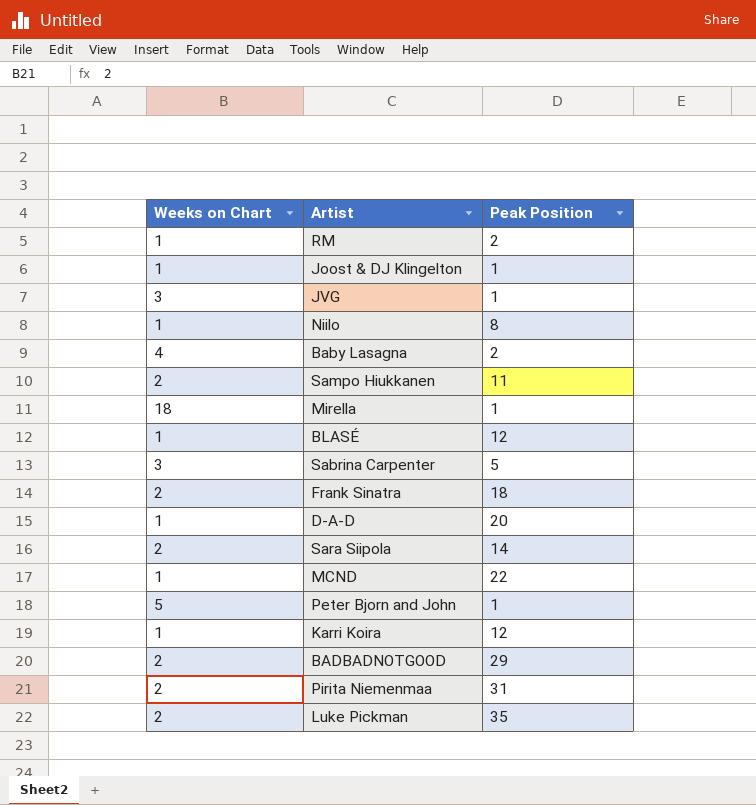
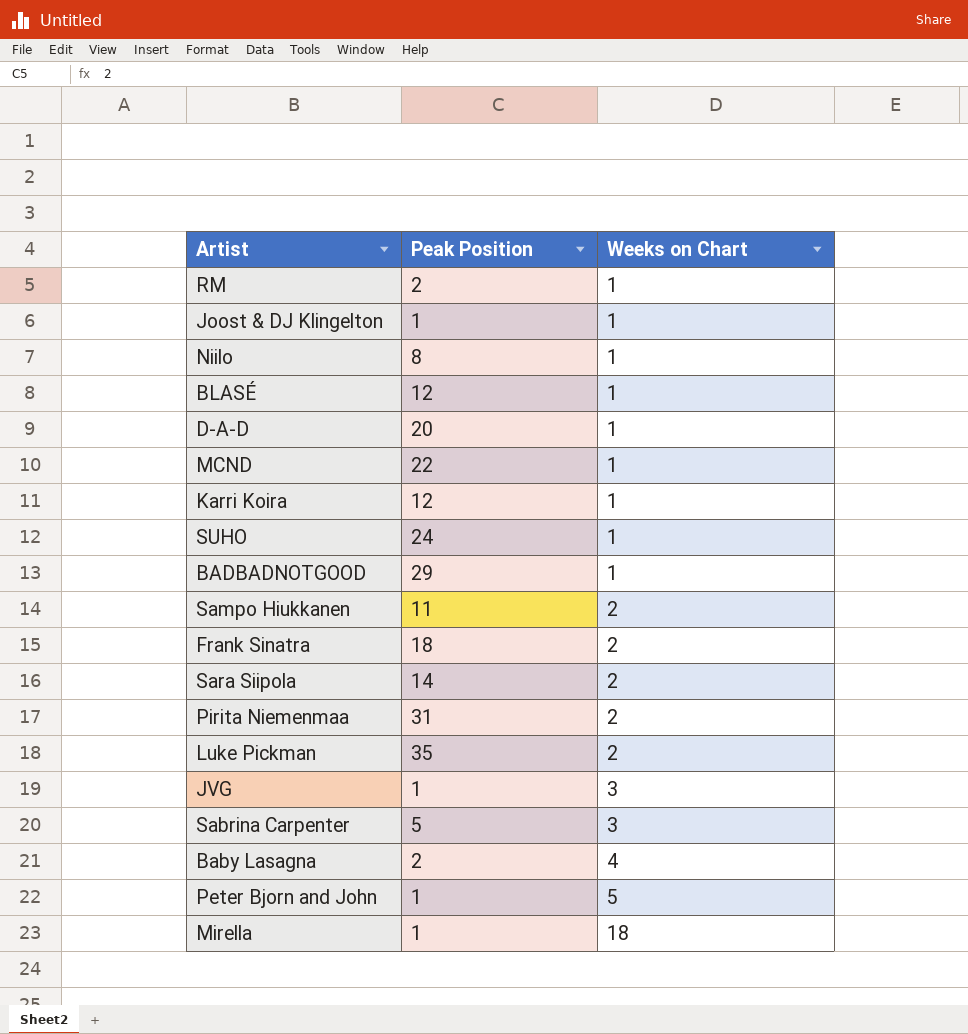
row order: none -> Weeks on Chart ascending
column Weeks on Chart | position: 1 -> 3
row SUHO: none -> 24 | 1
BADBADNOTGOOD | Weeks on Chart: 2 -> 1

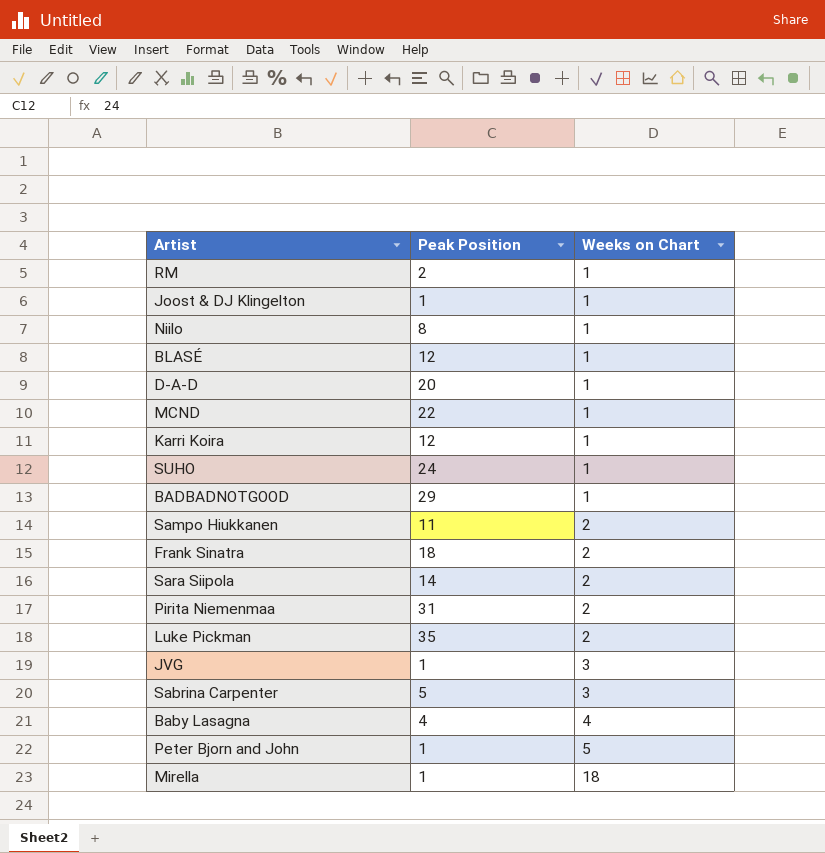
Baby Lasagna | Peak Position: 2 -> 4

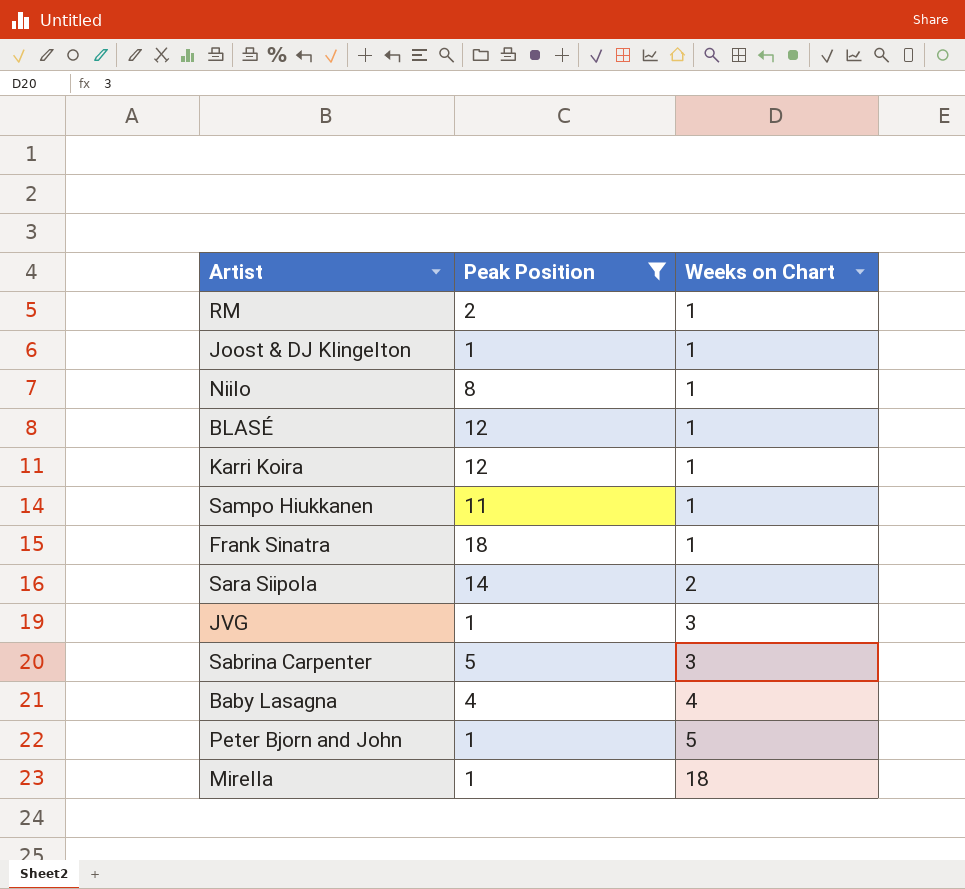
filter: none -> Peak Position <= 18
Sampo Hiukkanen | Weeks on Chart: 2 -> 1
Frank Sinatra | Weeks on Chart: 2 -> 1

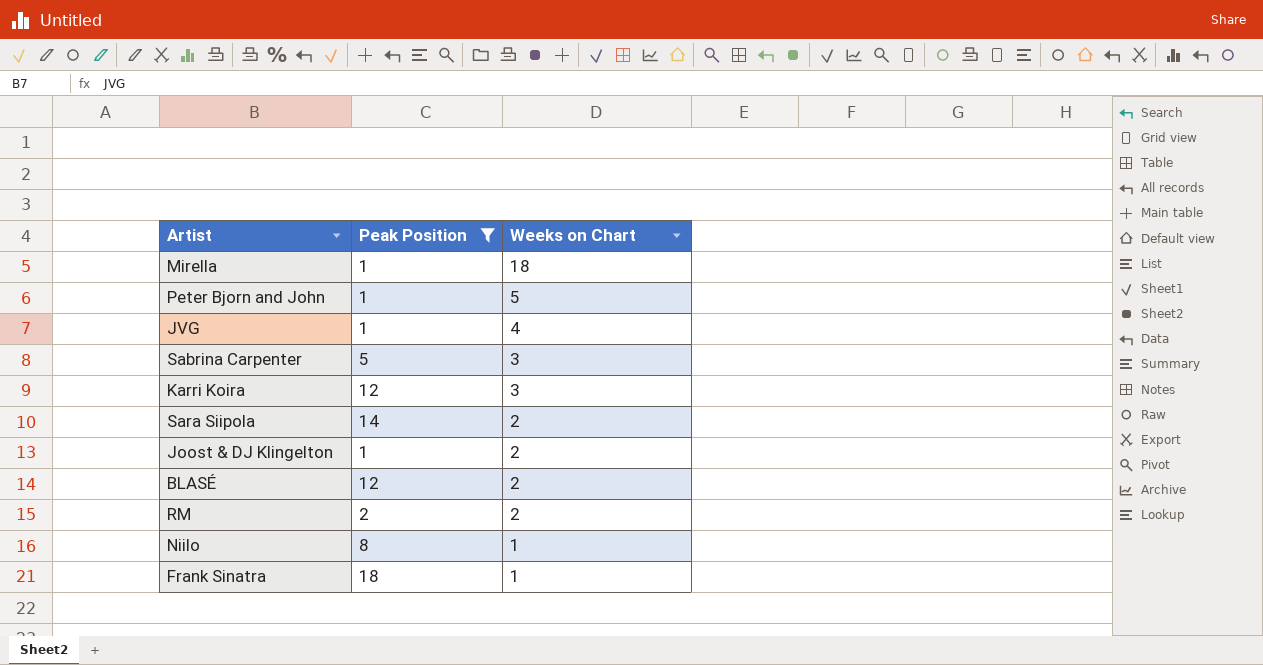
row order: Weeks on Chart ascending -> Weeks on Chart descending
row Sampo Hiukkanen: 11 | 1 -> none
row Baby Lasagna: 4 | 4 -> none
JVG | Weeks on Chart: 3 -> 4
Karri Koira | Weeks on Chart: 1 -> 3
Joost & DJ Klingelton | Weeks on Chart: 1 -> 2
BLASÉ | Weeks on Chart: 1 -> 2
RM | Weeks on Chart: 1 -> 2

